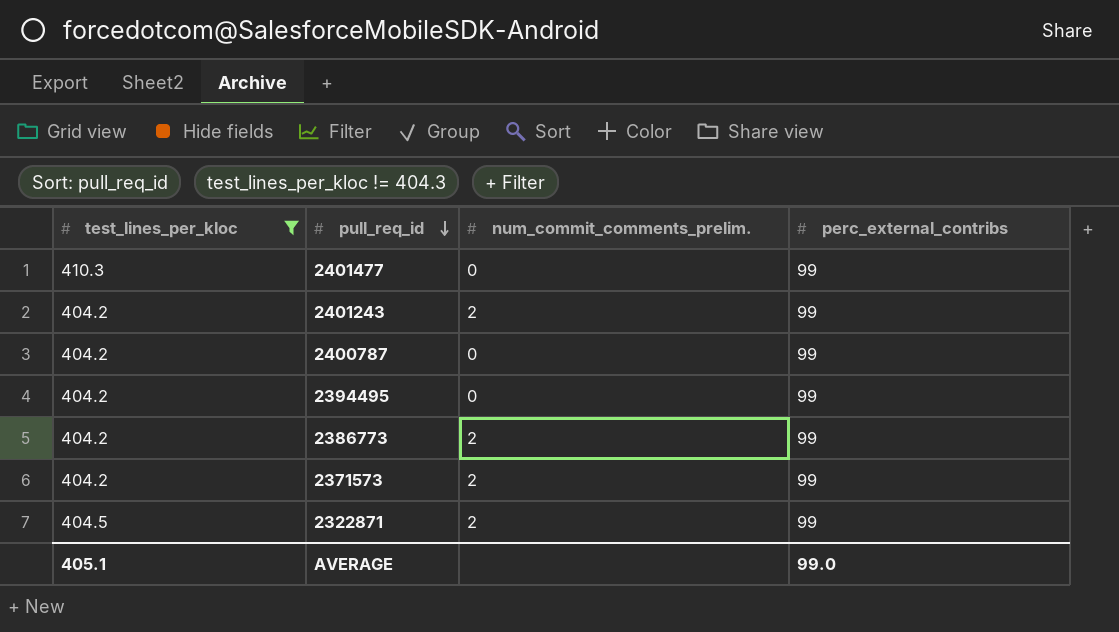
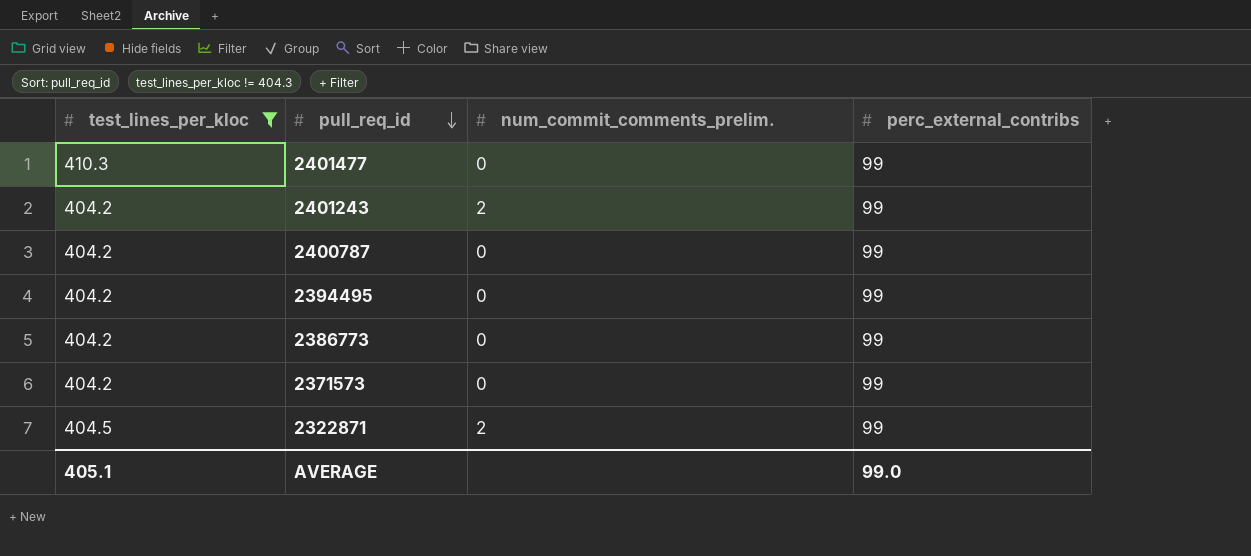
2386773 | num_commit_comments_prelim.: 2 -> 0
2371573 | num_commit_comments_prelim.: 2 -> 0

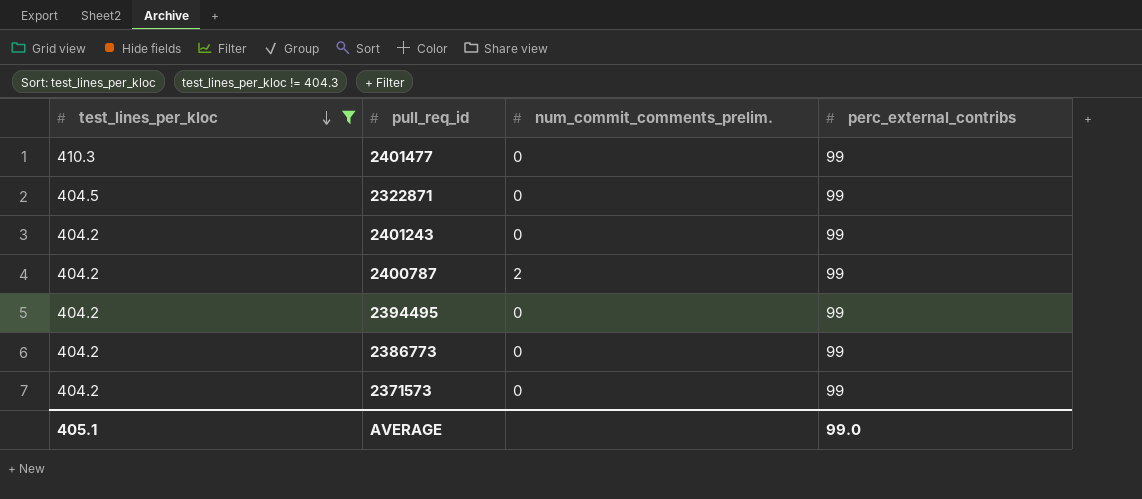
row order: pull_req_id descending -> test_lines_per_kloc descending
2322871 | num_commit_comments_prelim.: 2 -> 0
2401243 | num_commit_comments_prelim.: 2 -> 0
2400787 | num_commit_comments_prelim.: 0 -> 2

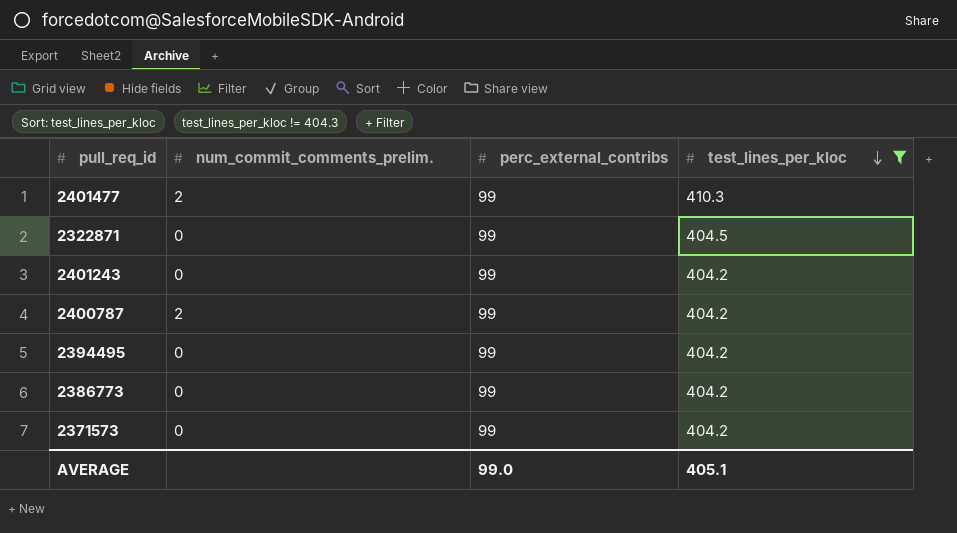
column test_lines_per_kloc | position: 1 -> 4
2401477 | num_commit_comments_prelim.: 0 -> 2

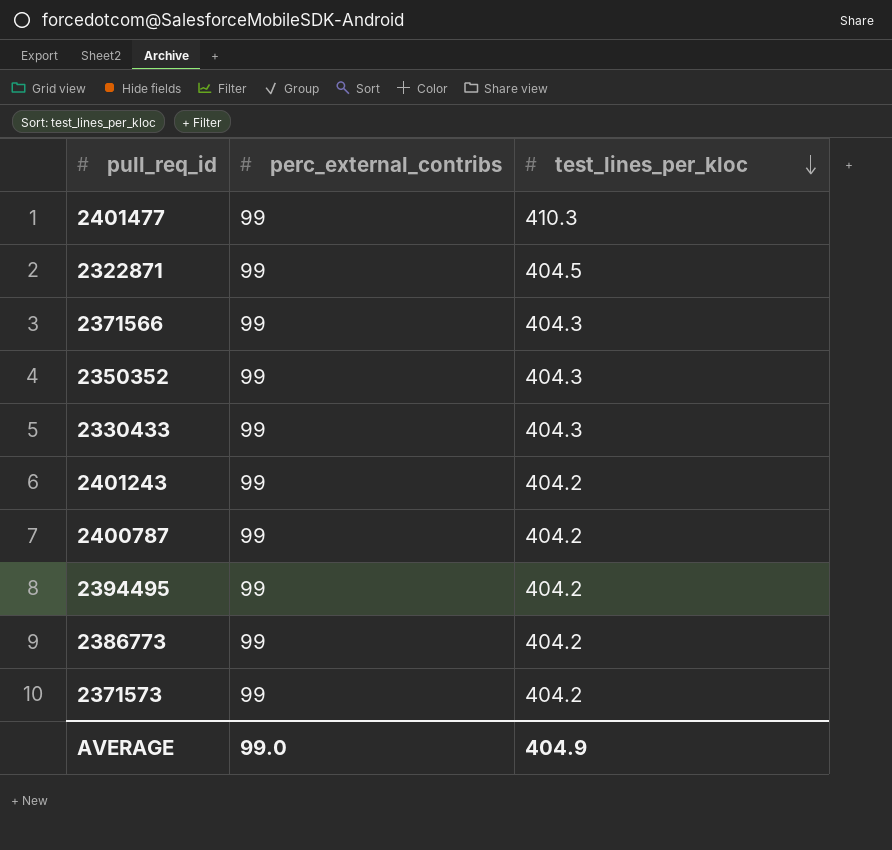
filter: test_lines_per_kloc != 404.3 -> none
column num_commit_comments_prelim. | position: 2 -> none
AVERAGE | test_lines_per_kloc: 405.1 -> 404.9

